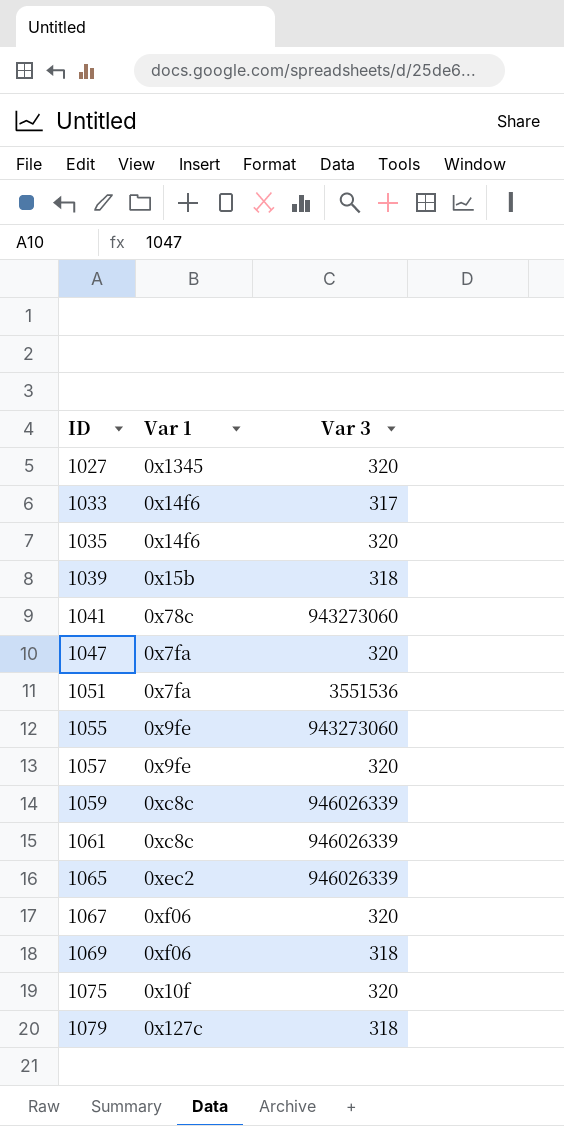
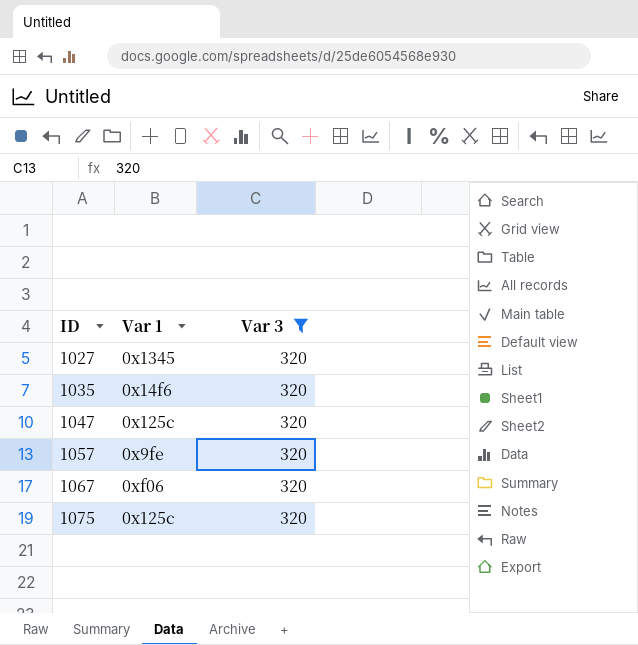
filter: none -> Var 3 = 320
1047 | Var 1: 0x7fa -> 0x125c
1075 | Var 1: 0x10f -> 0x125c

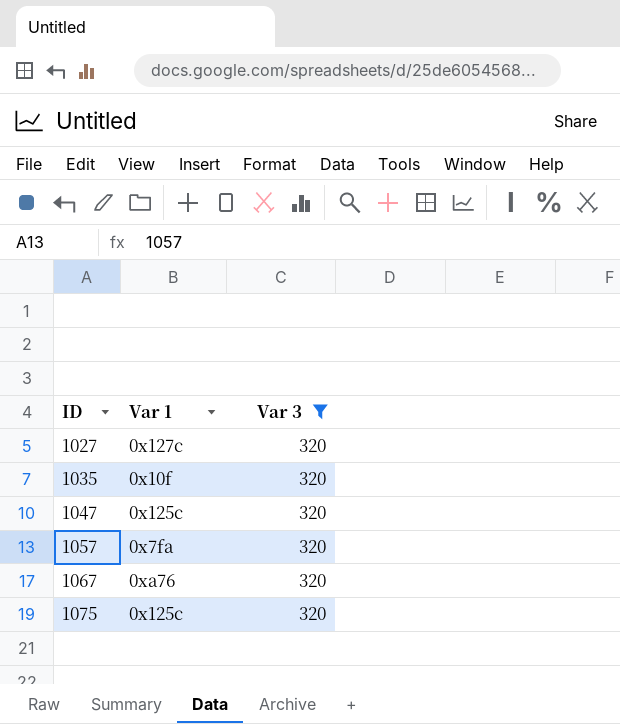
1027 | Var 1: 0x1345 -> 0x127c
1035 | Var 1: 0x14f6 -> 0x10f
1057 | Var 1: 0x9fe -> 0x7fa
1067 | Var 1: 0xf06 -> 0xa76

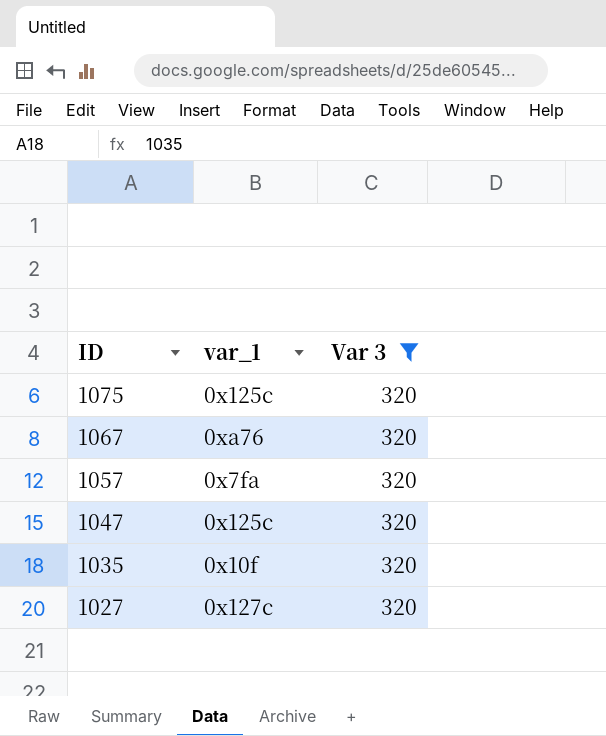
row order: ID ascending -> ID descending
column name: Var 1 -> var_1

